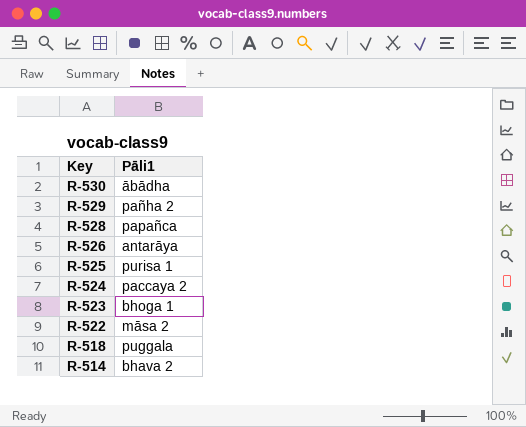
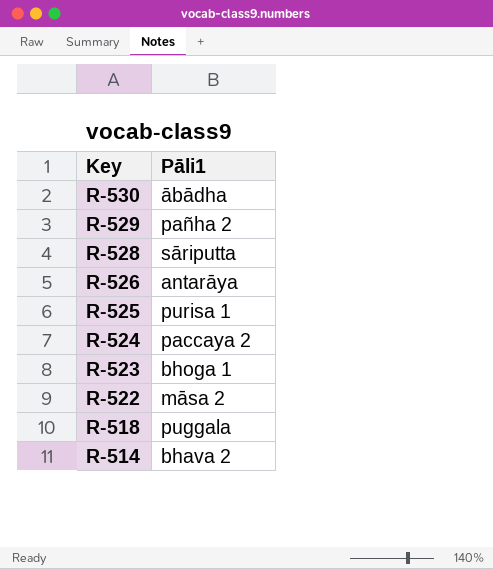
R-528 | Pāli1: papañca -> sāriputta

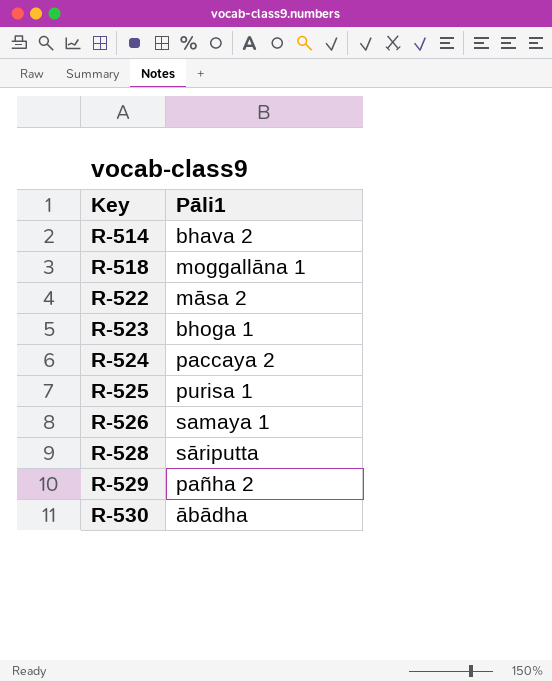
row order: Key descending -> Key ascending
R-518 | Pāli1: puggala -> moggallāna 1
R-526 | Pāli1: antarāya -> samaya 1

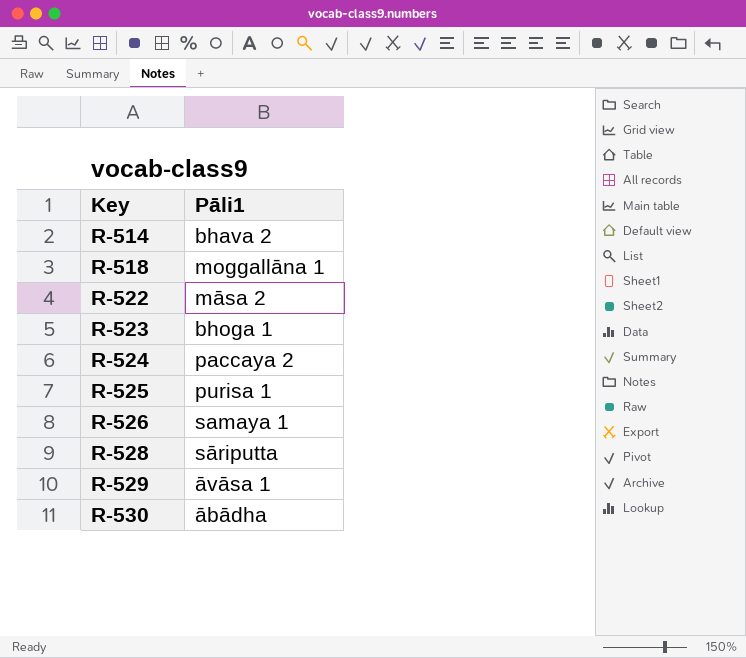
R-529 | Pāli1: pañha 2 -> āvāsa 1

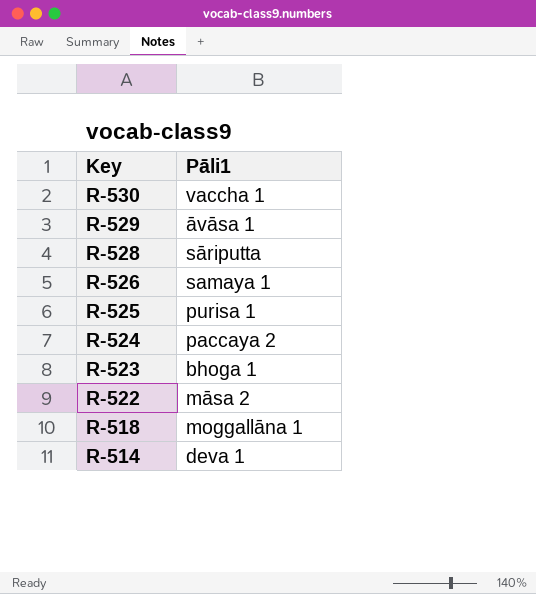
row order: Key ascending -> Key descending
R-530 | Pāli1: ābādha -> vaccha 1
R-514 | Pāli1: bhava 2 -> deva 1

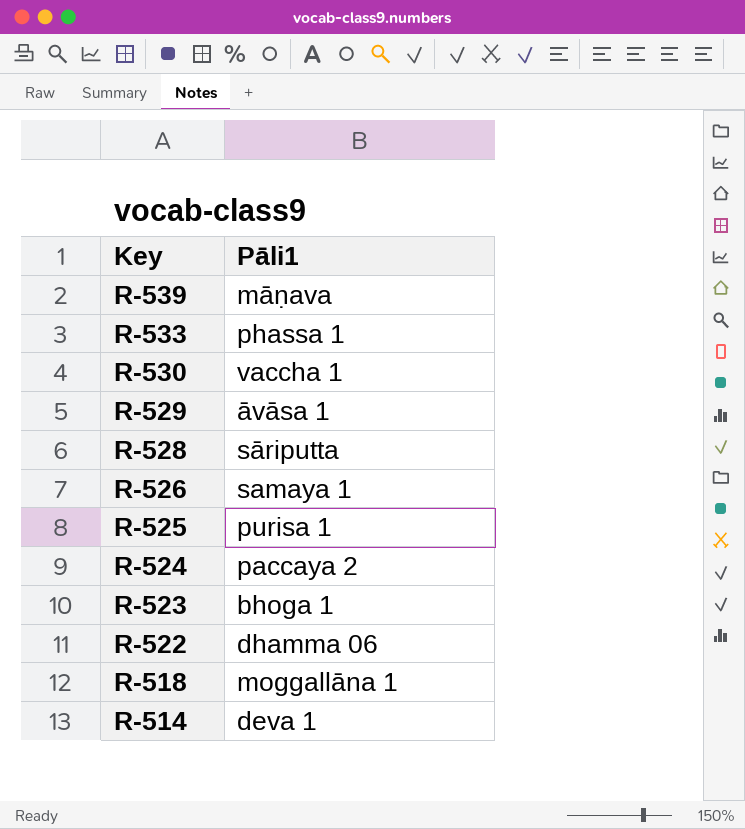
row R-539: none -> māṇava
row R-533: none -> phassa 1
R-522 | Pāli1: māsa 2 -> dhamma 06

